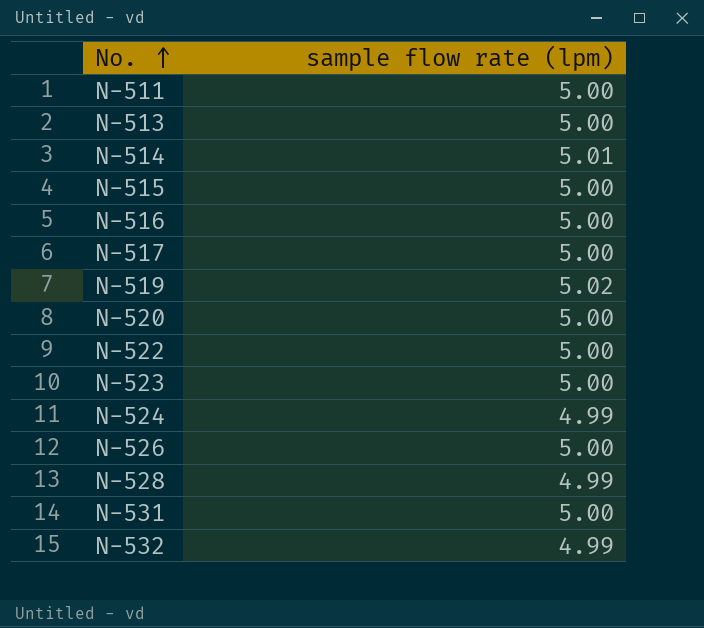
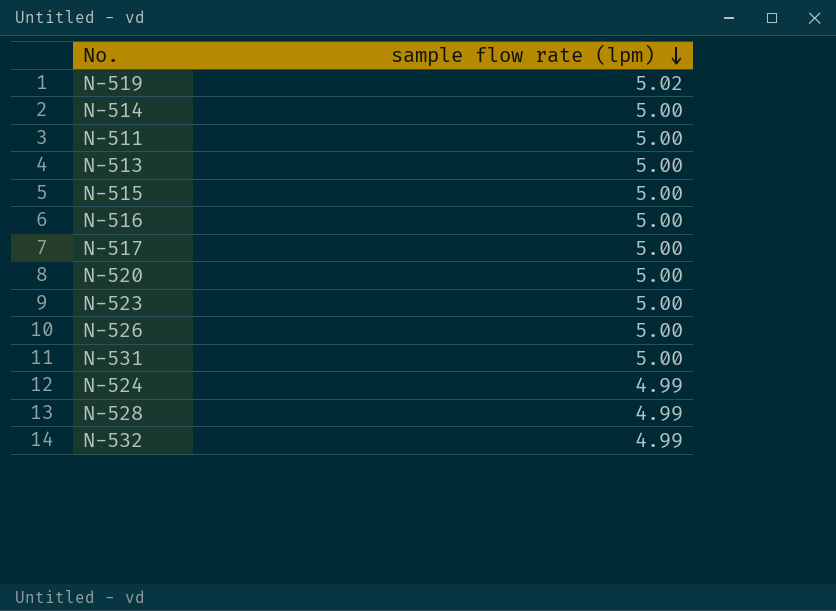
row order: No. ascending -> sample flow rate (lpm) descending
row N-522: 5.00 -> none
N-514 | sample flow rate (lpm): 5.01 -> 5.00

